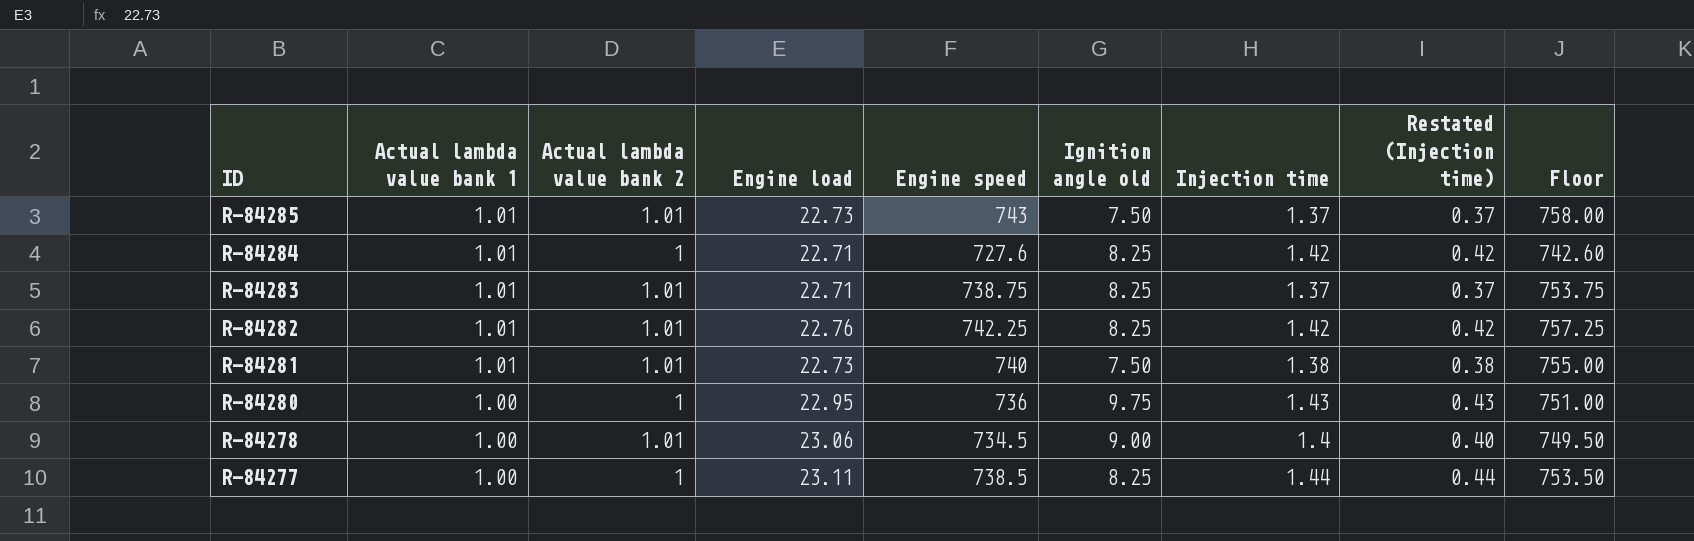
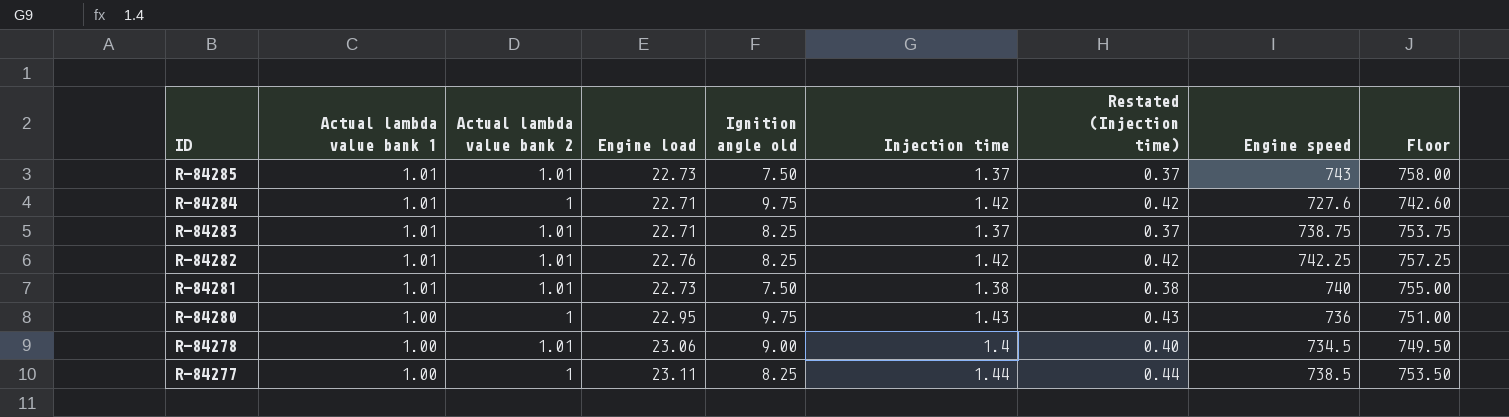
column Engine speed | position: 5 -> 8
R-84284 | Ignition angle old: 8.25 -> 9.75

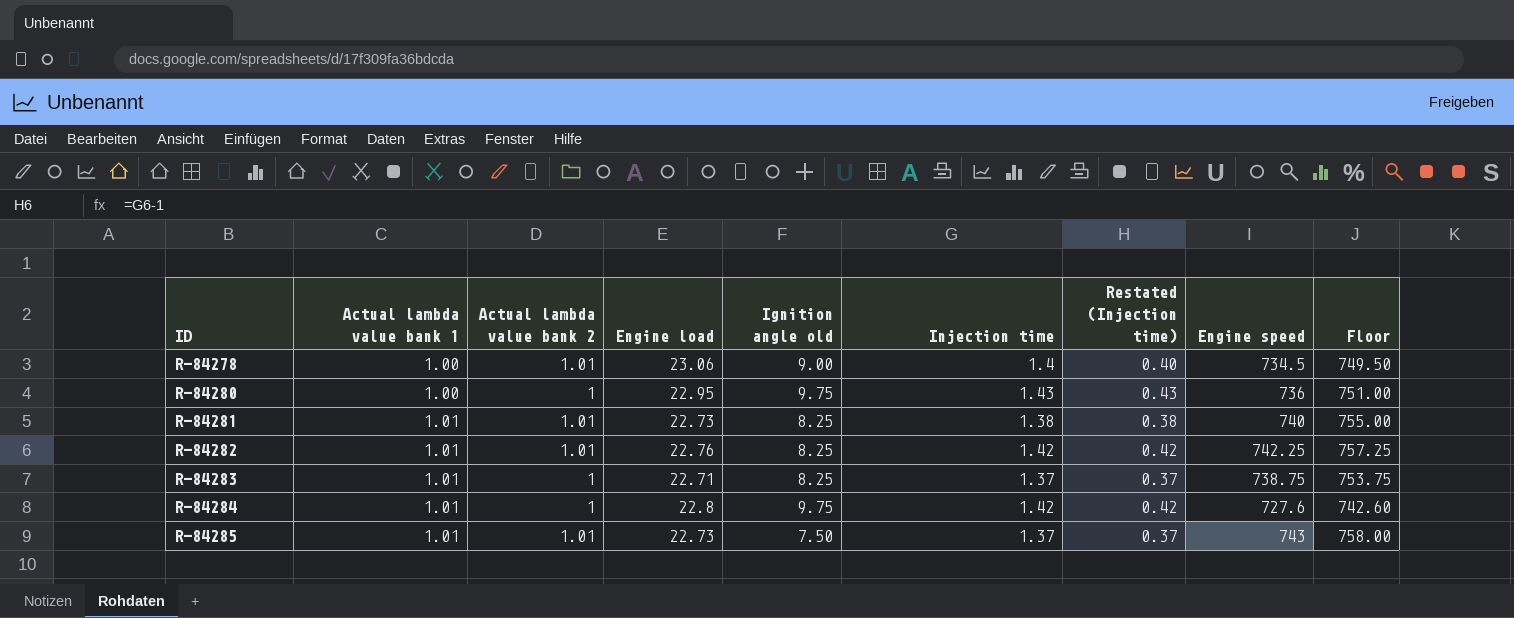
row order: ID descending -> ID ascending
row R-84277: 1.00 | 1 | 23.11 | 8.25 | 1.44 | 0.44 | 738.5 | 753.50 -> none
R-84281 | Ignition angle old: 7.50 -> 8.25
R-84283 | Actual lambda value bank 2: 1.01 -> 1
R-84284 | Engine load: 22.71 -> 22.8

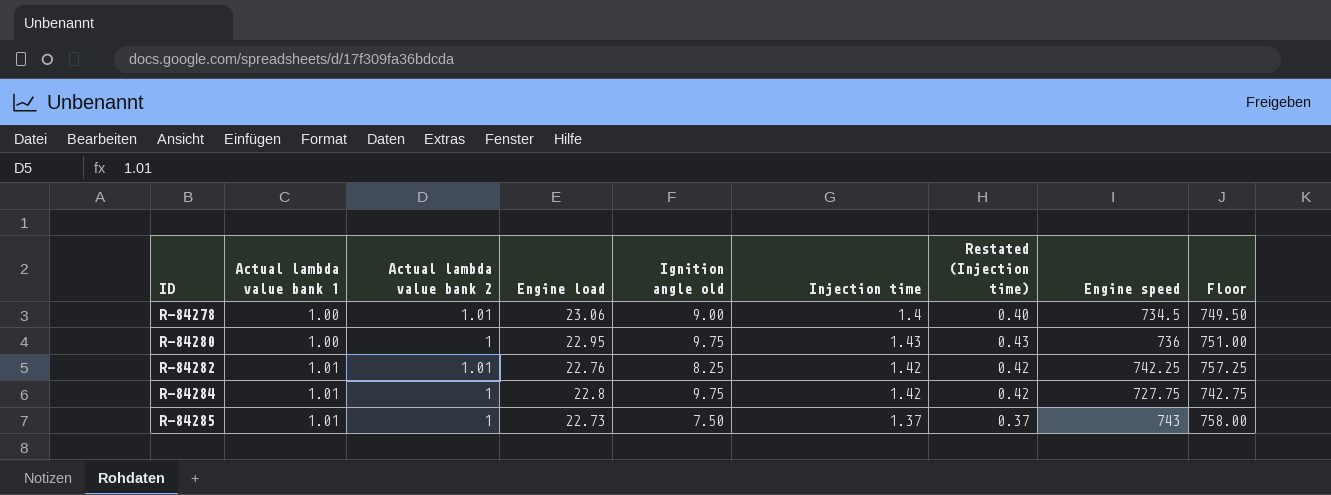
row R-84281: 1.01 | 1.01 | 22.73 | 8.25 | 1.38 | 0.38 | 740 | 755.00 -> none
row R-84283: 1.01 | 1 | 22.71 | 8.25 | 1.37 | 0.37 | 738.75 | 753.75 -> none
R-84284 | Engine speed: 727.6 -> 727.75
R-84284 | Floor: 742.60 -> 742.75
R-84285 | Actual lambda value bank 2: 1.01 -> 1

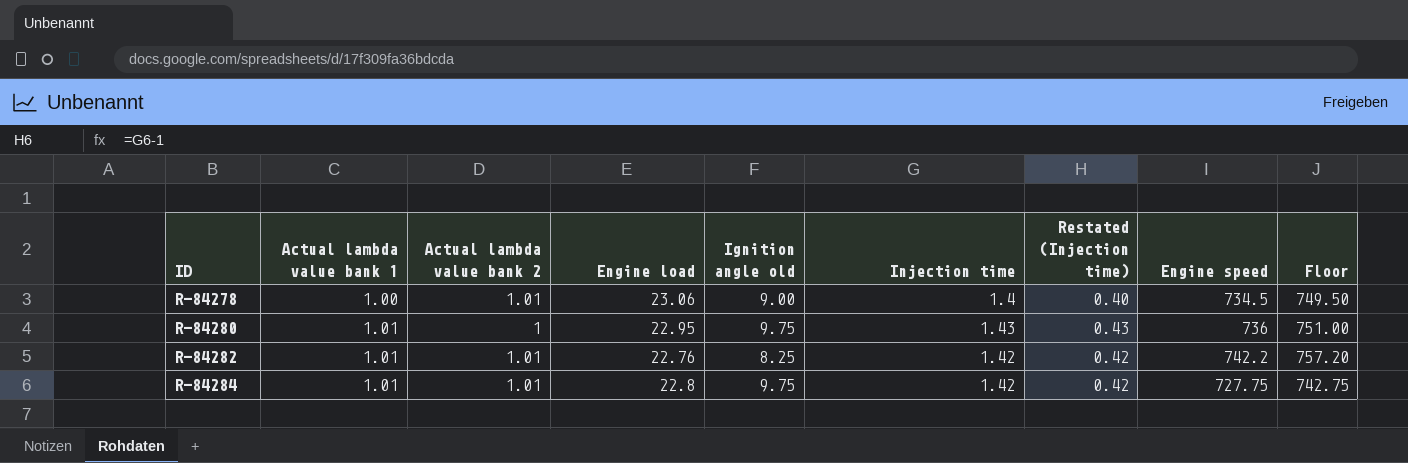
row R-84285: 1.01 | 1 | 22.73 | 7.50 | 1.37 | 0.37 | 743 | 758.00 -> none
R-84280 | Actual lambda value bank 1: 1.00 -> 1.01
R-84282 | Engine speed: 742.25 -> 742.2
R-84282 | Floor: 757.25 -> 757.20
R-84284 | Actual lambda value bank 2: 1 -> 1.01

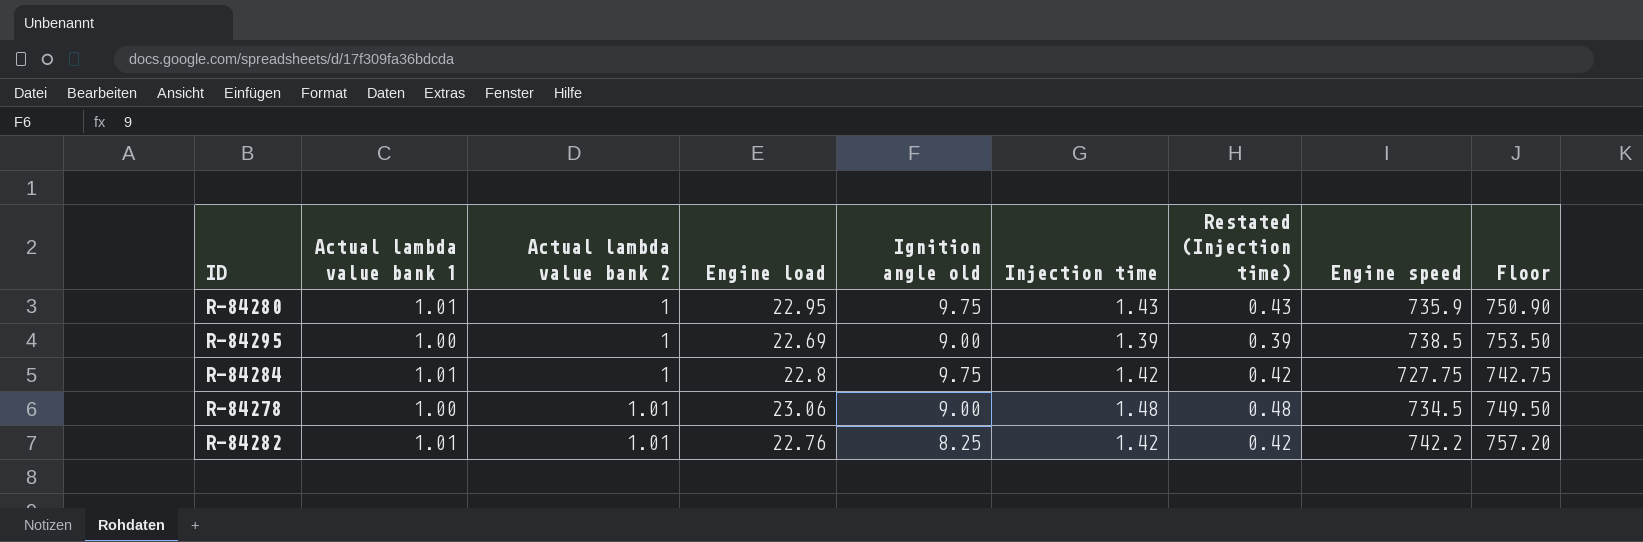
row order: ID ascending -> Actual lambda value bank 2 ascending
R-84280 | Engine speed: 736 -> 735.9
R-84280 | Floor: 751.00 -> 750.90
row R-84295: none -> 1.00 | 1 | 22.69 | 9.00 | 1.39 | 0.39 | 738.5 | 753.50
R-84284 | Actual lambda value bank 2: 1.01 -> 1
R-84278 | Injection time: 1.4 -> 1.48
R-84278 | Restated (Injection time): 0.40 -> 0.48

